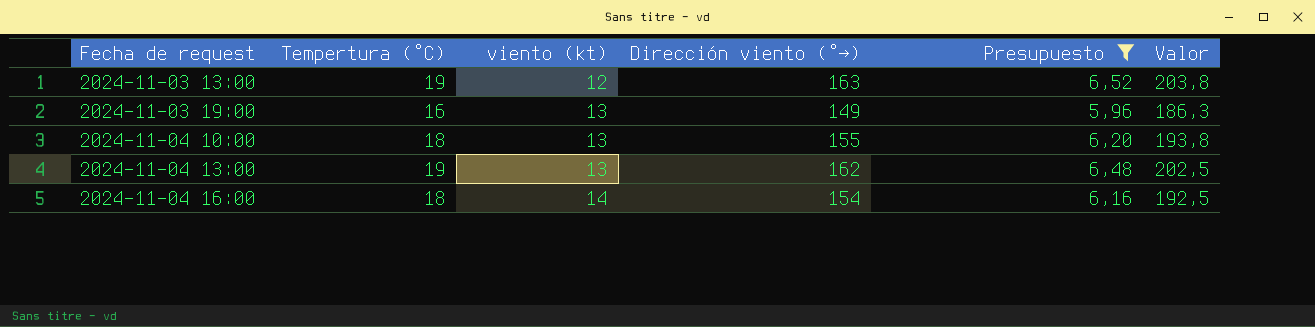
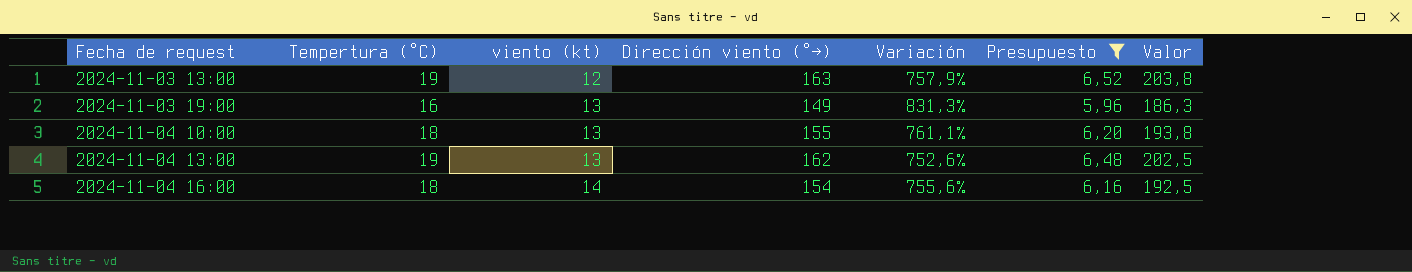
column Variación | formula: none -> ([Dirección viento (°→)] - [Tempertura (°C)]) / [Tempertura (°C)]

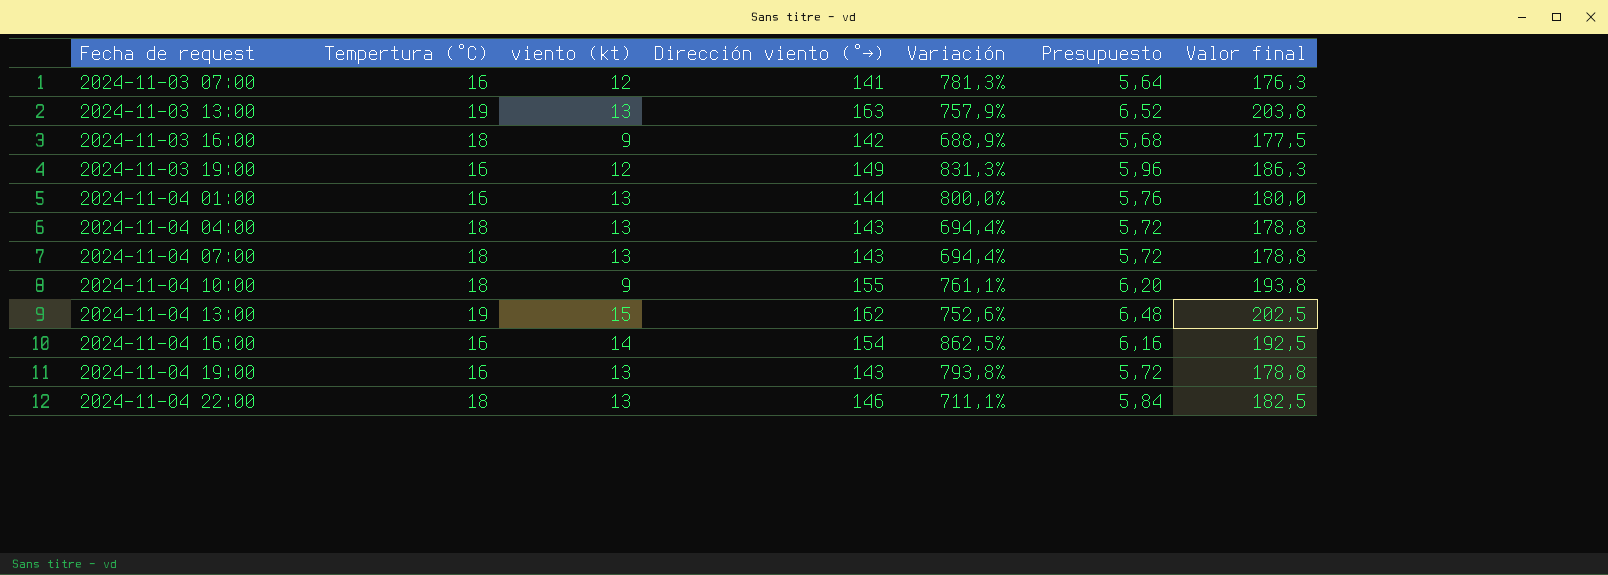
filter: Presupuesto >= 5,96 -> none
column name: Valor -> Valor final
2024-11-03 13:00 | viento (kt): 12 -> 13
2024-11-03 19:00 | viento (kt): 13 -> 12
2024-11-04 10:00 | viento (kt): 13 -> 9
2024-11-04 13:00 | viento (kt): 13 -> 15
2024-11-04 16:00 | Tempertura (°C): 18 -> 16
2024-11-04 16:00 | Variación: 755,6% -> 862,5%

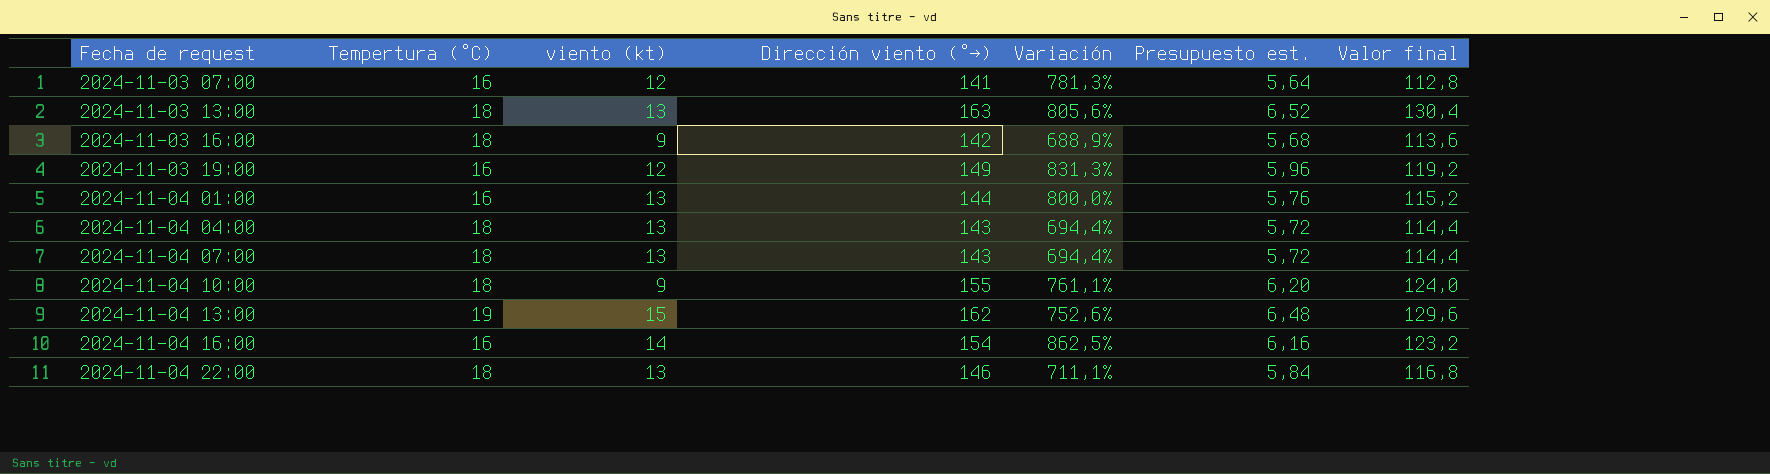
column name: Presupuesto -> Presupuesto est.
column Valor final | formula: [Dirección viento (°→)] * 1,25 -> [Dirección viento (°→)] * 0,8
row 2024-11-04 19:00: 16 | 13 | 143 | 793,8% | 5,72 | 178,8 -> none
2024-11-03 13:00 | Tempertura (°C): 19 -> 18
2024-11-03 13:00 | Variación: 757,9% -> 805,6%

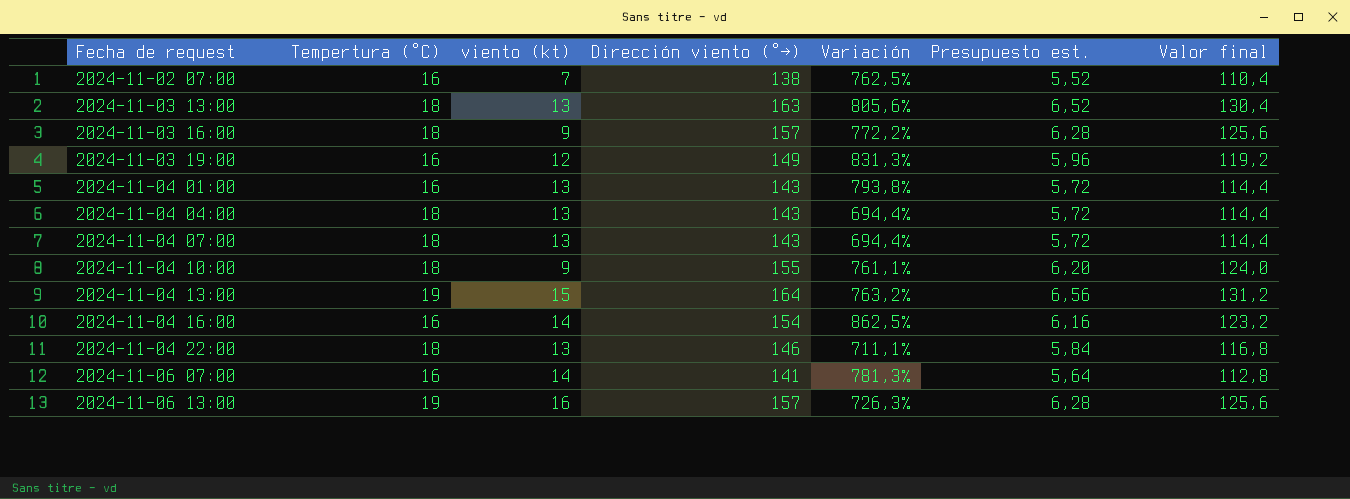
row 2024-11-03 07:00: 16 | 12 | 141 | 781,3% | 5,64 | 112,8 -> none
row 2024-11-02 07:00: none -> 16 | 7 | 138 | 762,5% | 5,52 | 110,4
2024-11-03 16:00 | Dirección viento (°→): 142 -> 157
2024-11-03 16:00 | Variación: 688,9% -> 772,2%
2024-11-03 16:00 | Presupuesto est.: 5,68 -> 6,28
2024-11-03 16:00 | Valor final: 113,6 -> 125,6
2024-11-04 01:00 | Dirección viento (°→): 144 -> 143
2024-11-04 01:00 | Variación: 800,0% -> 793,8%
2024-11-04 01:00 | Presupuesto est.: 5,76 -> 5,72
2024-11-04 01:00 | Valor final: 115,2 -> 114,4
2024-11-04 13:00 | Dirección viento (°→): 162 -> 164
2024-11-04 13:00 | Variación: 752,6% -> 763,2%
2024-11-04 13:00 | Presupuesto est.: 6,48 -> 6,56
2024-11-04 13:00 | Valor final: 129,6 -> 131,2
row 2024-11-06 07:00: none -> 16 | 14 | 141 | 781,3% | 5,64 | 112,8
row 2024-11-06 13:00: none -> 19 | 16 | 157 | 726,3% | 6,28 | 125,6

